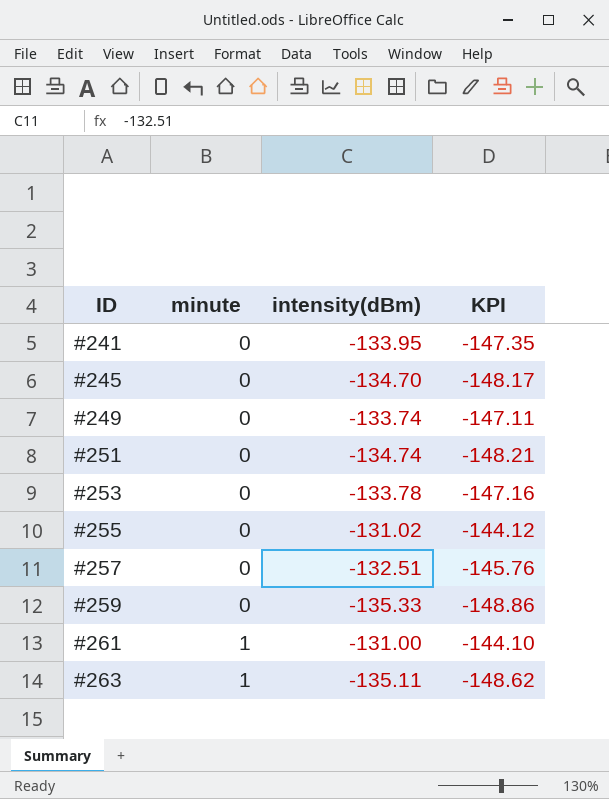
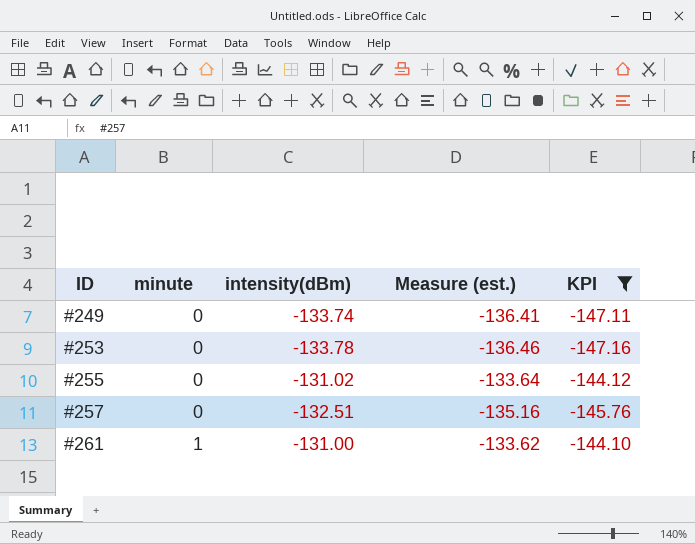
filter: none -> KPI >= -147.16
column Measure (est.) | formula: none -> [intensity(dBm)] * 1.02

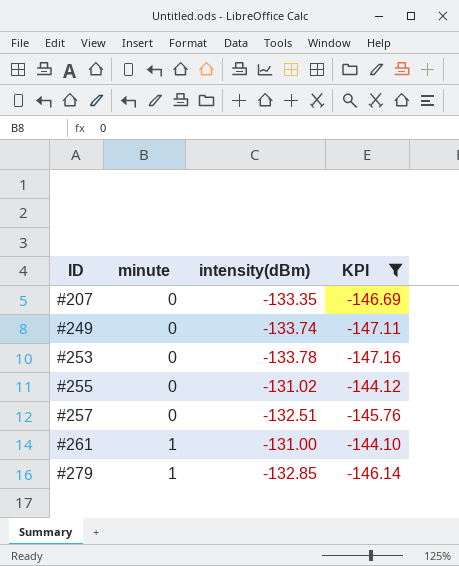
column Measure (est.) | formula: [intensity(dBm)] * 1.02 -> none
row #207: none -> 0 | -133.35 | -146.69
row #279: none -> 1 | -132.85 | -146.14

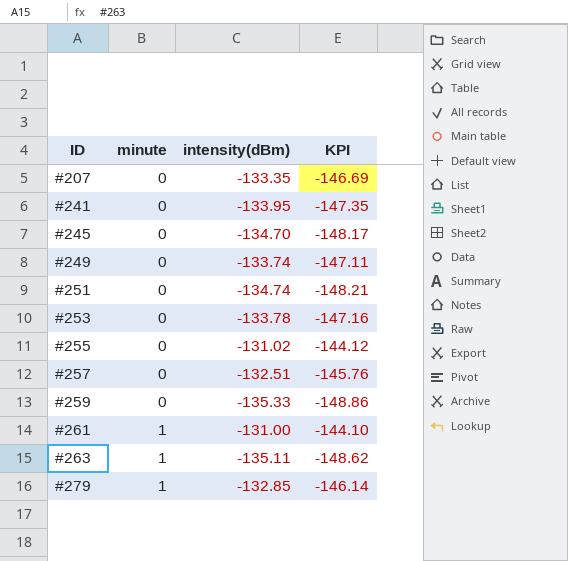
filter: KPI >= -147.16 -> none

